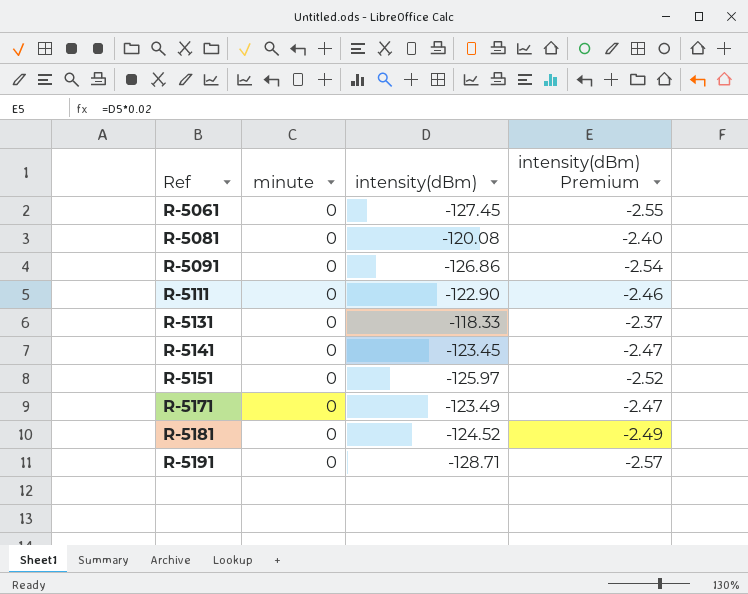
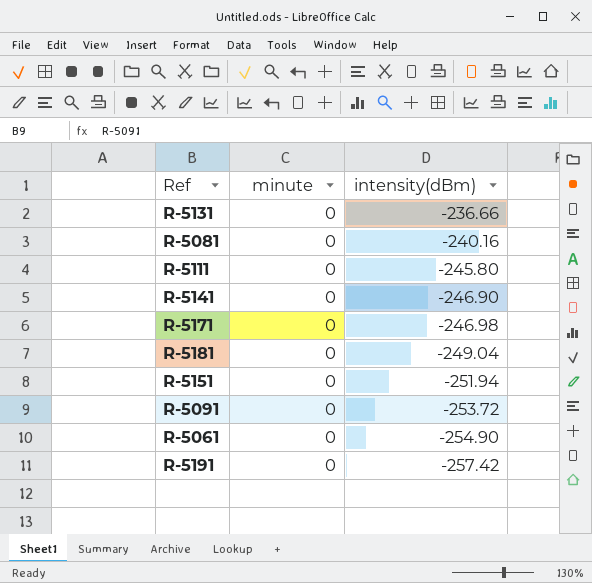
row order: Ref ascending -> intensity(dBm) descending
column intensity(dBm) Premium | formula: [intensity(dBm)] * 0.02 -> none
R-5131 | intensity(dBm): -118.33 -> -236.66
R-5081 | intensity(dBm): -120.08 -> -240.16
R-5111 | intensity(dBm): -122.90 -> -245.80
R-5141 | intensity(dBm): -123.45 -> -246.90
R-5171 | intensity(dBm): -123.49 -> -246.98
R-5181 | intensity(dBm): -124.52 -> -249.04
R-5151 | intensity(dBm): -125.97 -> -251.94
R-5091 | intensity(dBm): -126.86 -> -253.72
R-5061 | intensity(dBm): -127.45 -> -254.90
R-5191 | intensity(dBm): -128.71 -> -257.42

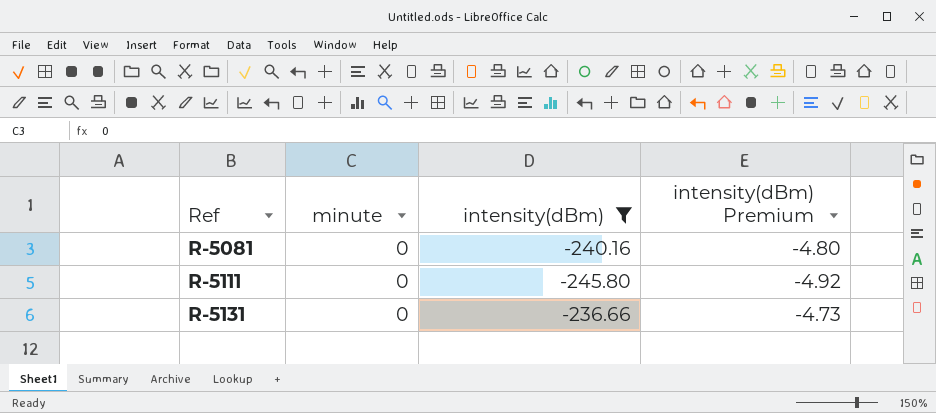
filter: none -> intensity(dBm) >= -245.80
row order: intensity(dBm) descending -> Ref ascending
column intensity(dBm) Premium | formula: none -> [intensity(dBm)] * 0.02

